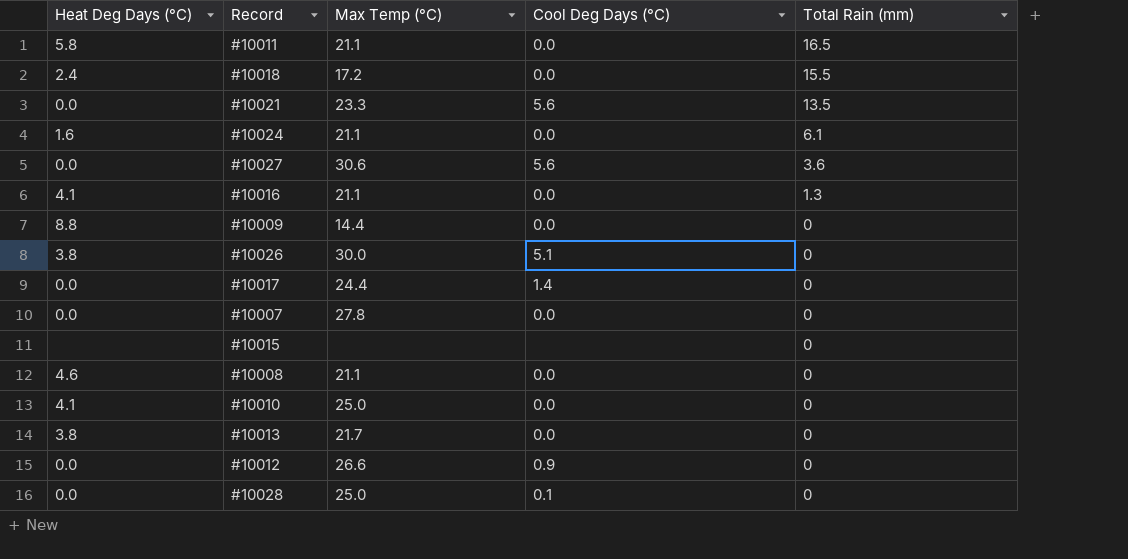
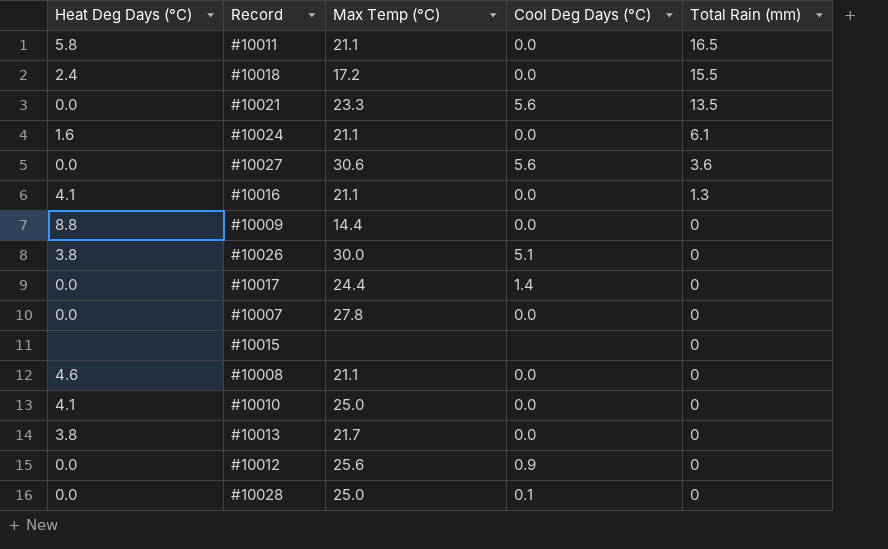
#10012 | Max Temp (°C): 26.6 -> 25.6

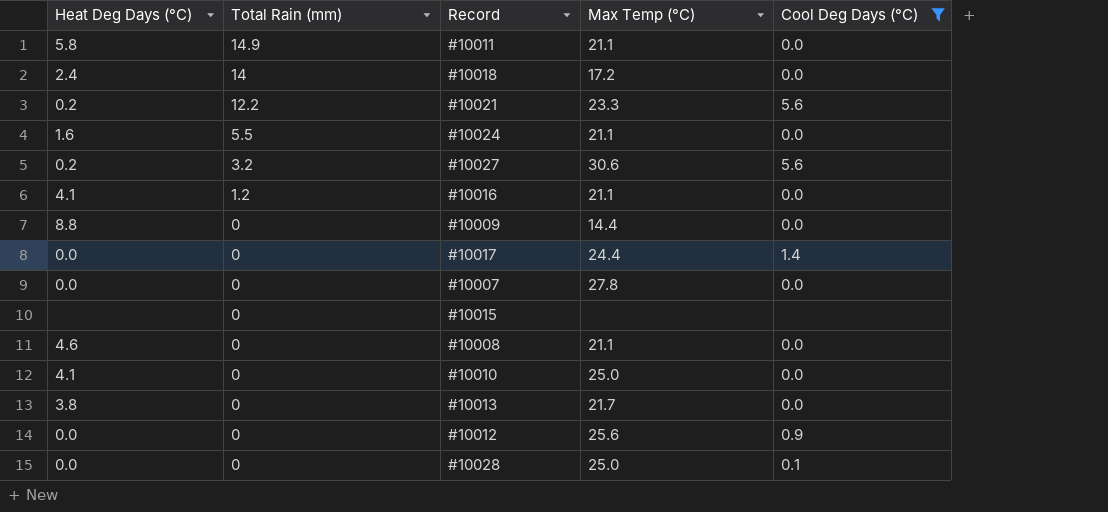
filter: none -> Cool Deg Days (°C) != 5.1
column Total Rain (mm) | position: 5 -> 2
#10011 | Total Rain (mm): 16.5 -> 14.9
#10018 | Total Rain (mm): 15.5 -> 14
#10021 | Heat Deg Days (°C): 0.0 -> 0.2
#10021 | Total Rain (mm): 13.5 -> 12.2
#10024 | Total Rain (mm): 6.1 -> 5.5
#10027 | Heat Deg Days (°C): 0.0 -> 0.2
#10027 | Total Rain (mm): 3.6 -> 3.2
#10016 | Total Rain (mm): 1.3 -> 1.2

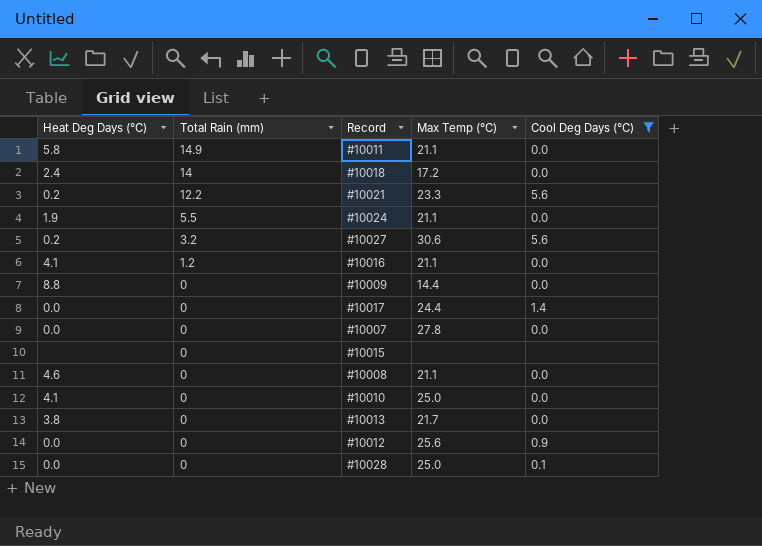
#10024 | Heat Deg Days (°C): 1.6 -> 1.9

